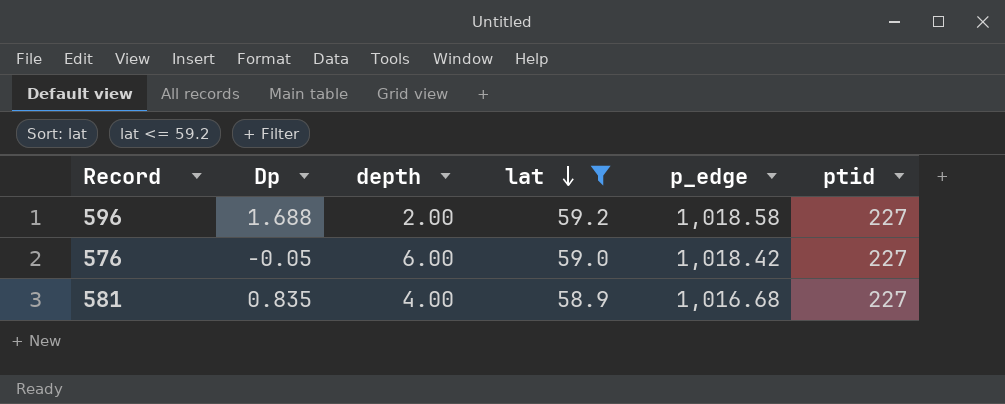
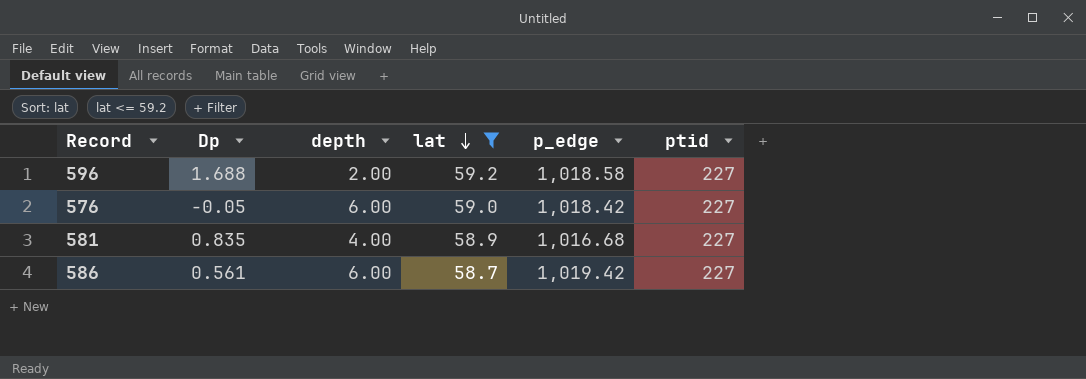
row 586: none -> 0.561 | 6.00 | 58.7 | 1,019.42 | 227

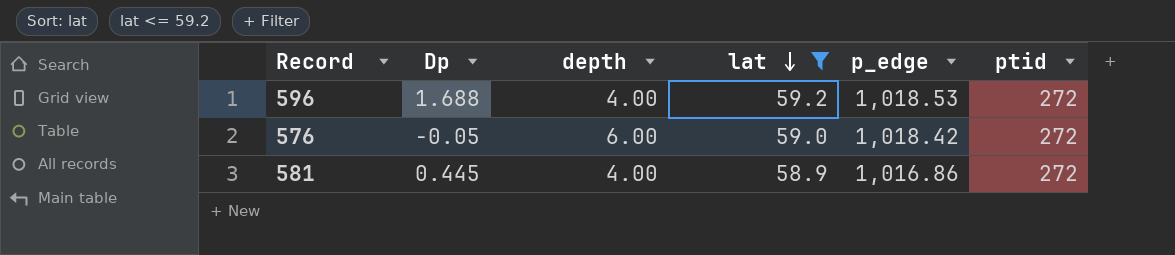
row 586: 0.561 | 6.00 | 58.7 | 1,019.42 | 227 -> none
596 | depth: 2.00 -> 4.00
596 | p_edge: 1,018.58 -> 1,018.53
596 | ptid: 227 -> 272
576 | ptid: 227 -> 272
581 | Dp: 0.835 -> 0.445
581 | p_edge: 1,016.68 -> 1,016.86
581 | ptid: 227 -> 272

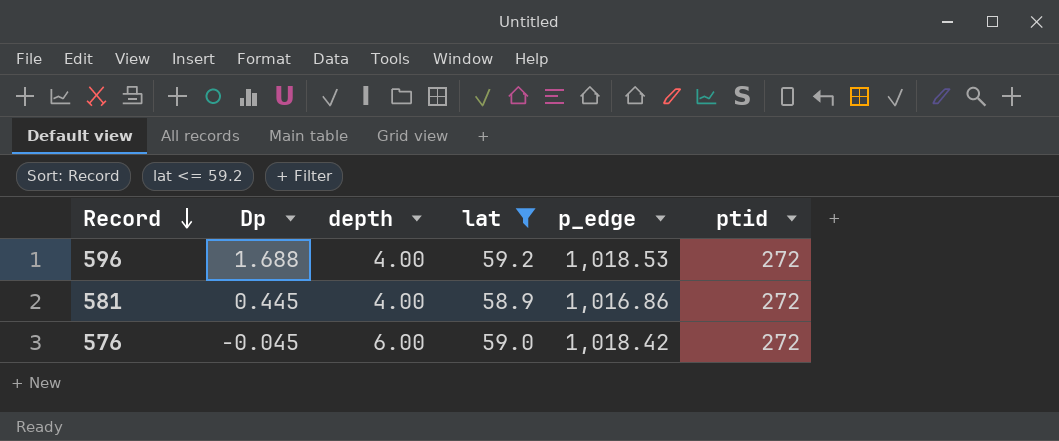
row order: lat descending -> Record descending
576 | Dp: -0.05 -> -0.045

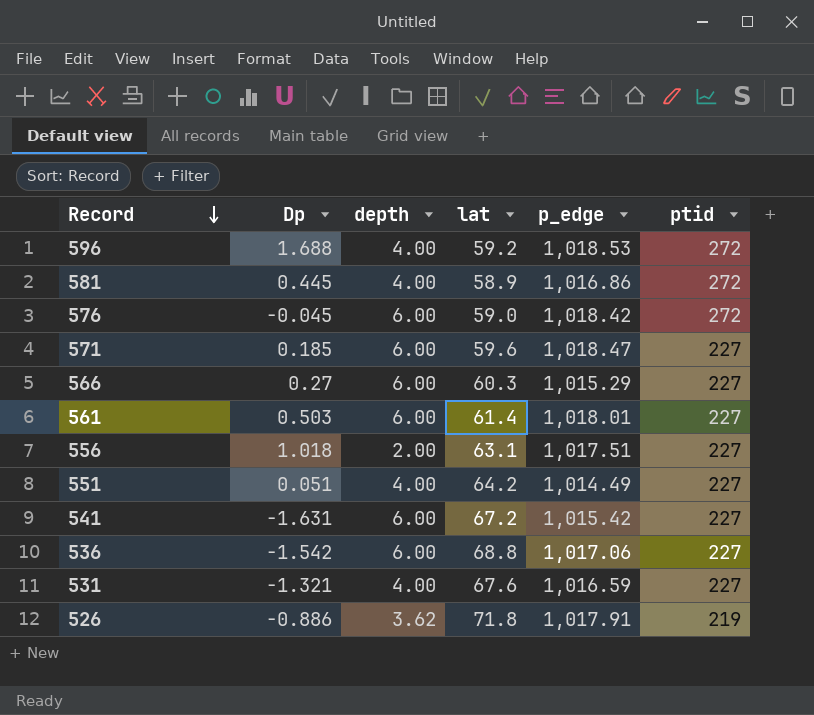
filter: lat <= 59.2 -> none

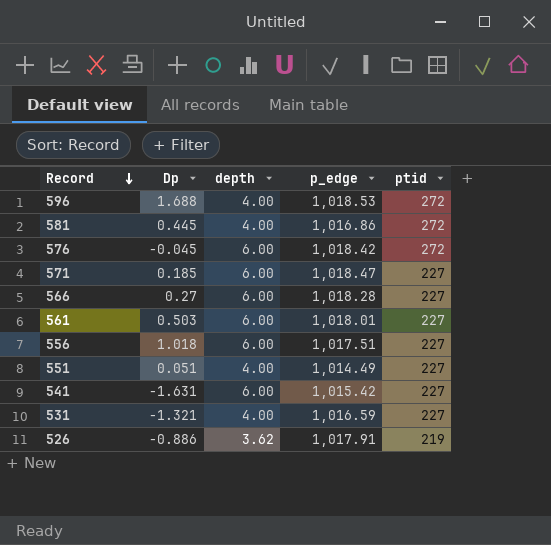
column lat | position: 4 -> none
row 536: -1.542 | 6.00 | 68.8 | 1,017.06 | 227 -> none
566 | p_edge: 1,015.29 -> 1,018.28
556 | depth: 2.00 -> 6.00

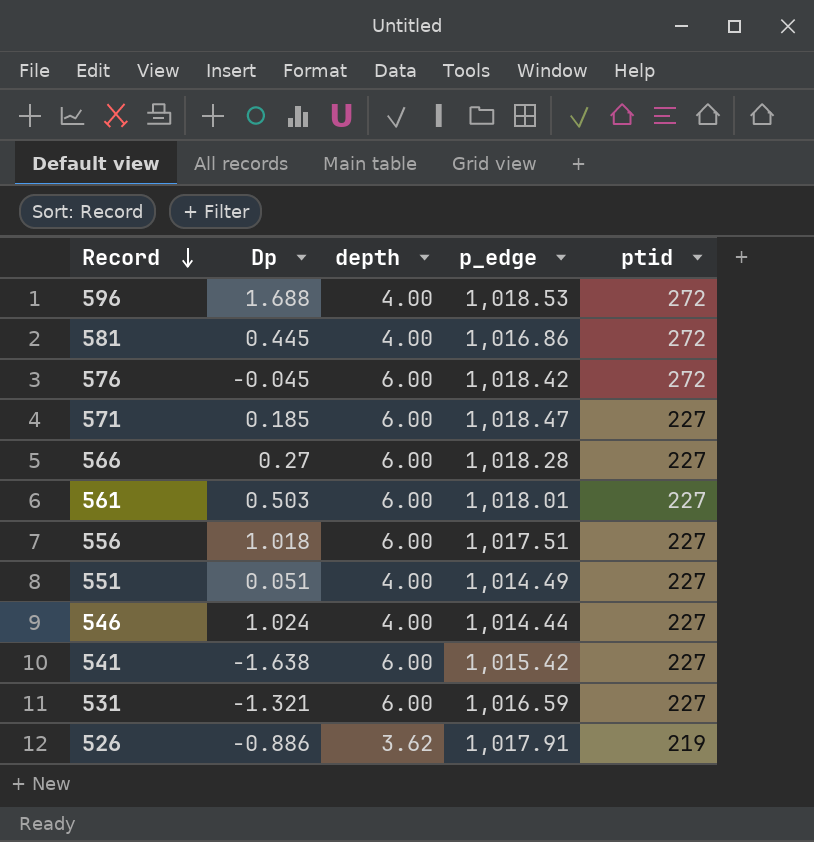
row 546: none -> 1.024 | 4.00 | 1,014.44 | 227
541 | Dp: -1.631 -> -1.638
531 | depth: 4.00 -> 6.00

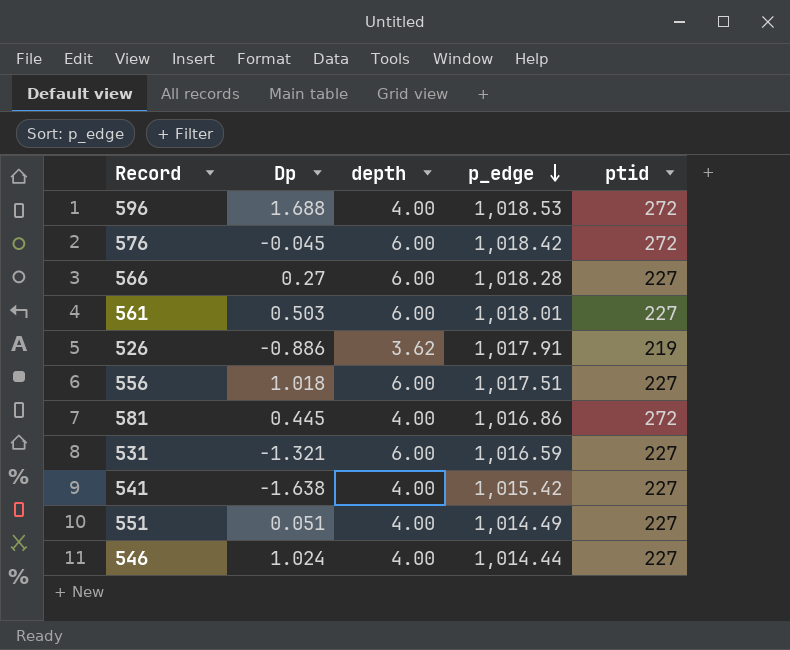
row order: Record descending -> p_edge descending
row 571: 0.185 | 6.00 | 1,018.47 | 227 -> none
541 | depth: 6.00 -> 4.00

